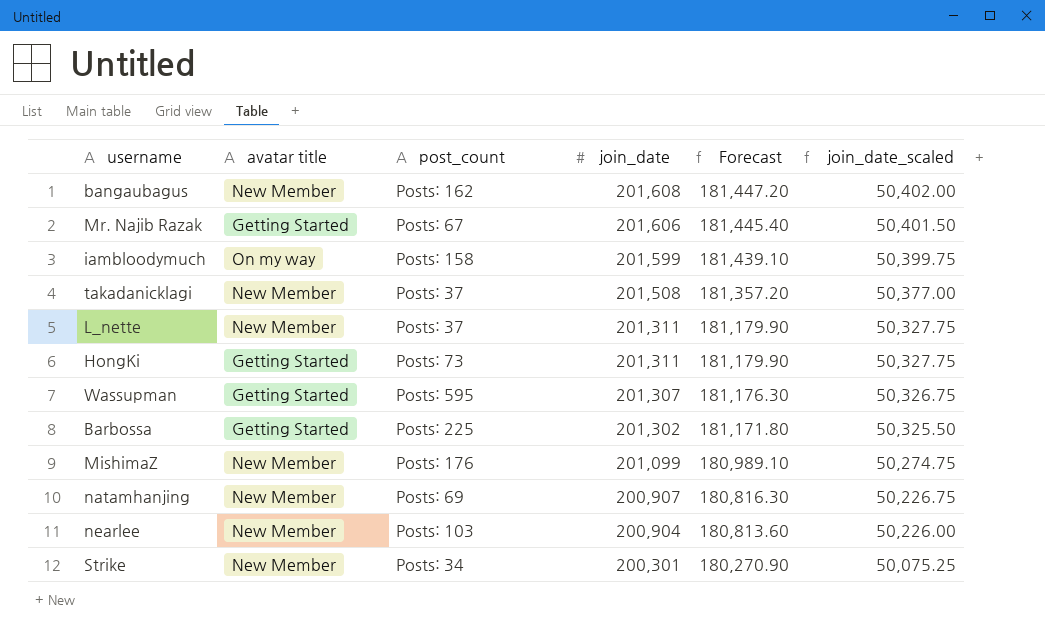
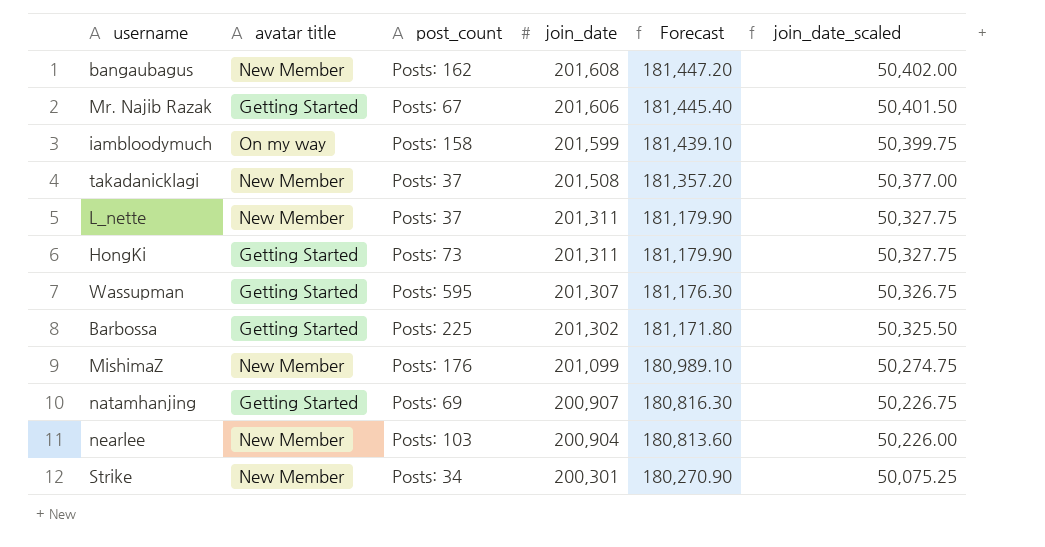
natamhanjing | avatar title: New Member -> Getting Started

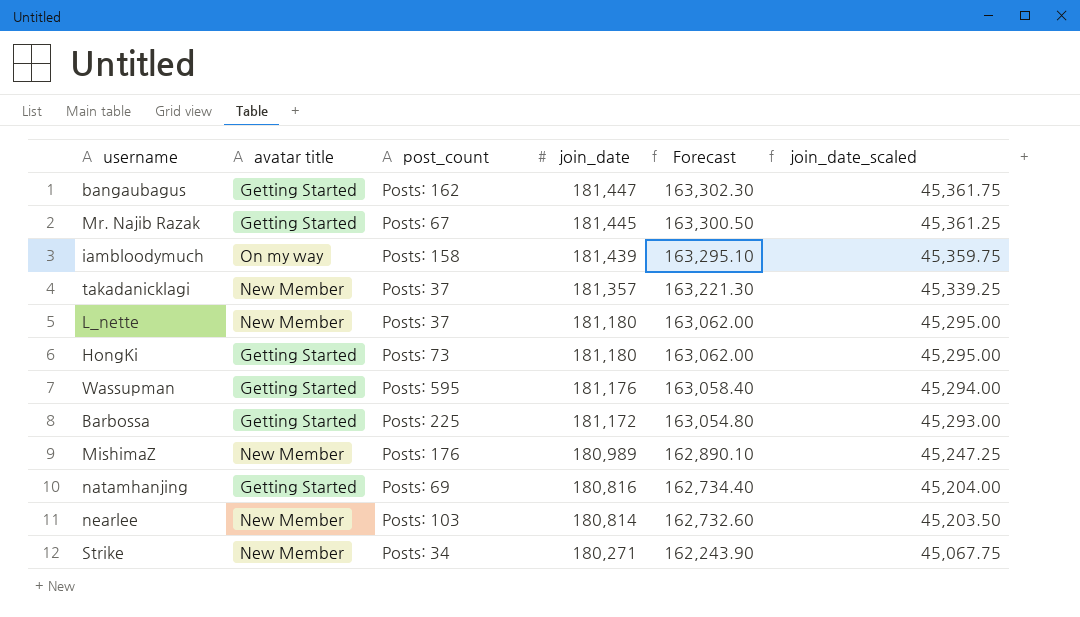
bangaubagus | avatar title: New Member -> Getting Started
bangaubagus | join_date: 201,608 -> 181,447
bangaubagus | Forecast: 181,447.20 -> 163,302.30
bangaubagus | join_date_scaled: 50,402.00 -> 45,361.75
Mr. Najib Razak | join_date: 201,606 -> 181,445
Mr. Najib Razak | Forecast: 181,445.40 -> 163,300.50
Mr. Najib Razak | join_date_scaled: 50,401.50 -> 45,361.25
iambloodymuch | join_date: 201,599 -> 181,439
iambloodymuch | Forecast: 181,439.10 -> 163,295.10
iambloodymuch | join_date_scaled: 50,399.75 -> 45,359.75
takadanicklagi | join_date: 201,508 -> 181,357
takadanicklagi | Forecast: 181,357.20 -> 163,221.30
takadanicklagi | join_date_scaled: 50,377.00 -> 45,339.25
L_nette | join_date: 201,311 -> 181,180
L_nette | Forecast: 181,179.90 -> 163,062.00
L_nette | join_date_scaled: 50,327.75 -> 45,295.00
HongKi | join_date: 201,311 -> 181,180
HongKi | Forecast: 181,179.90 -> 163,062.00
HongKi | join_date_scaled: 50,327.75 -> 45,295.00
Wassupman | join_date: 201,307 -> 181,176
Wassupman | Forecast: 181,176.30 -> 163,058.40
Wassupman | join_date_scaled: 50,326.75 -> 45,294.00
Barbossa | join_date: 201,302 -> 181,172
Barbossa | Forecast: 181,171.80 -> 163,054.80
Barbossa | join_date_scaled: 50,325.50 -> 45,293.00
MishimaZ | join_date: 201,099 -> 180,989
MishimaZ | Forecast: 180,989.10 -> 162,890.10
MishimaZ | join_date_scaled: 50,274.75 -> 45,247.25
natamhanjing | join_date: 200,907 -> 180,816
natamhanjing | Forecast: 180,816.30 -> 162,734.40
natamhanjing | join_date_scaled: 50,226.75 -> 45,204.00
nearlee | join_date: 200,904 -> 180,814
nearlee | Forecast: 180,813.60 -> 162,732.60
nearlee | join_date_scaled: 50,226.00 -> 45,203.50
Strike | join_date: 200,301 -> 180,271
Strike | Forecast: 180,270.90 -> 162,243.90
Strike | join_date_scaled: 50,075.25 -> 45,067.75

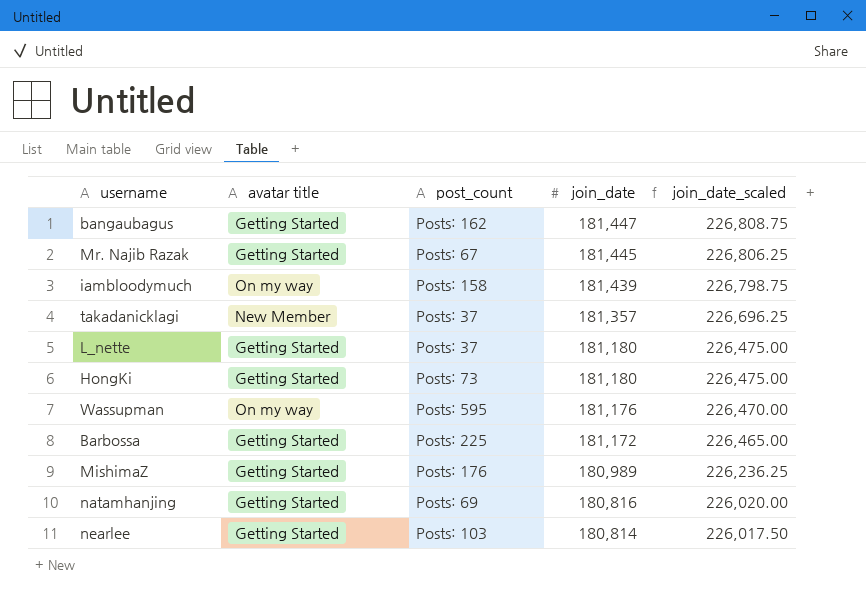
column Forecast | formula: [join_date] * 0.9 -> none
column join_date_scaled | formula: [join_date] * 0.25 -> [join_date] * 1.25
row Strike: New Member | Posts: 34 | 180,271 | 162,243.90 | 45,067.75 -> none
L_nette | avatar title: New Member -> Getting Started
Wassupman | avatar title: Getting Started -> On my way
MishimaZ | avatar title: New Member -> Getting Started
nearlee | avatar title: New Member -> Getting Started

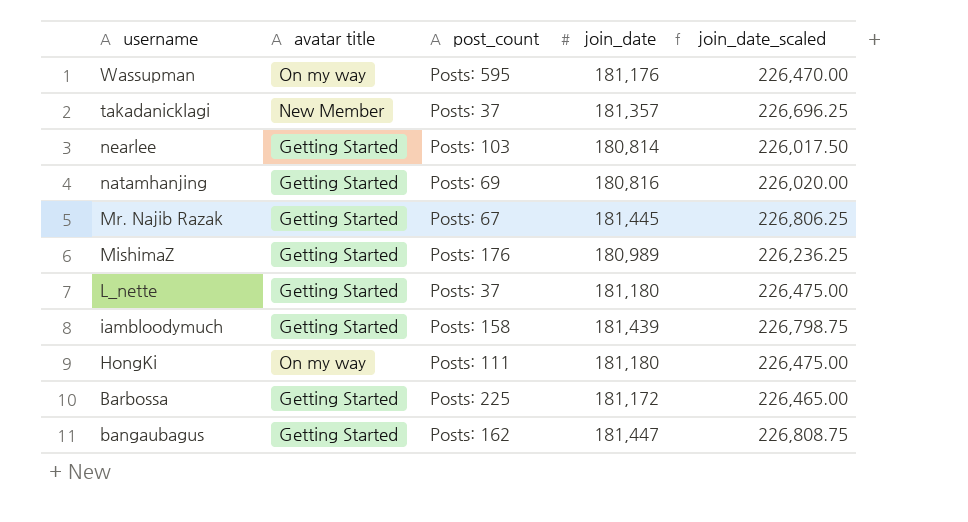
row order: join_date descending -> username descending
iambloodymuch | avatar title: On my way -> Getting Started
HongKi | avatar title: Getting Started -> On my way
HongKi | post_count: Posts: 73 -> Posts: 111

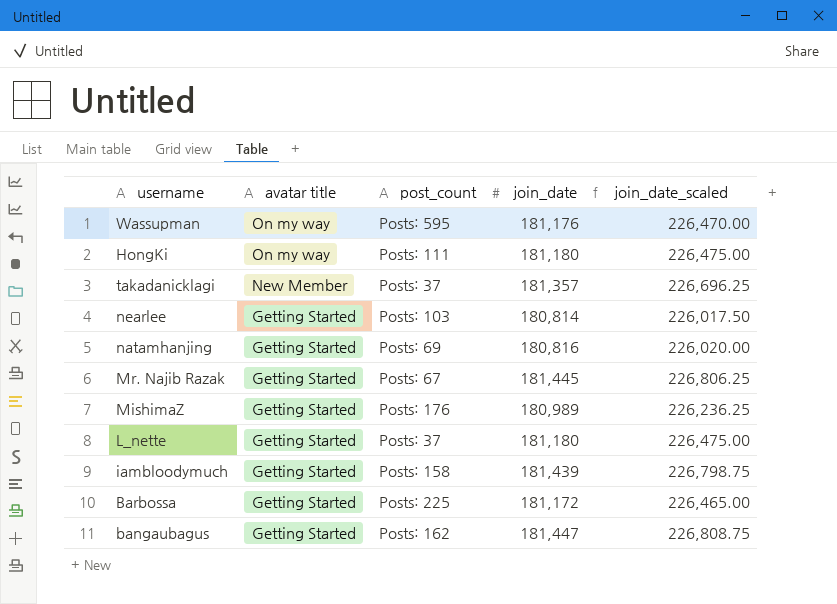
row order: username descending -> avatar title descending

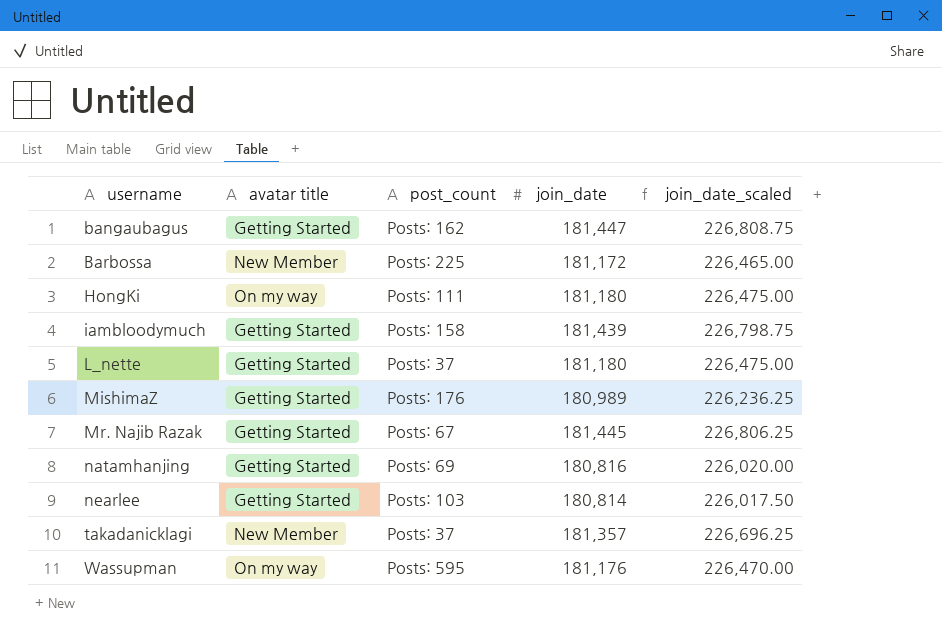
row order: avatar title descending -> username ascending
Barbossa | avatar title: Getting Started -> New Member

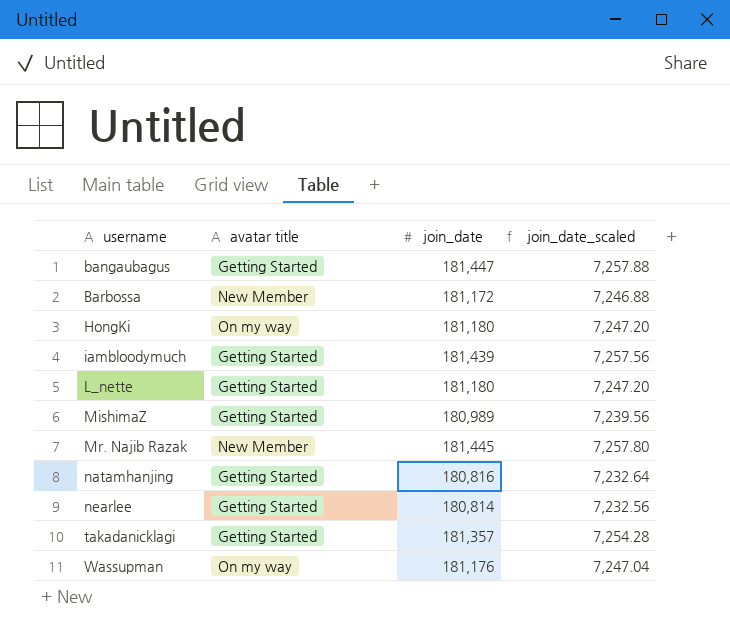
column post_count | position: 3 -> none
column join_date_scaled | formula: [join_date] * 1.25 -> [join_date] * 0.04
Mr. Najib Razak | avatar title: Getting Started -> New Member
takadanicklagi | avatar title: New Member -> Getting Started

